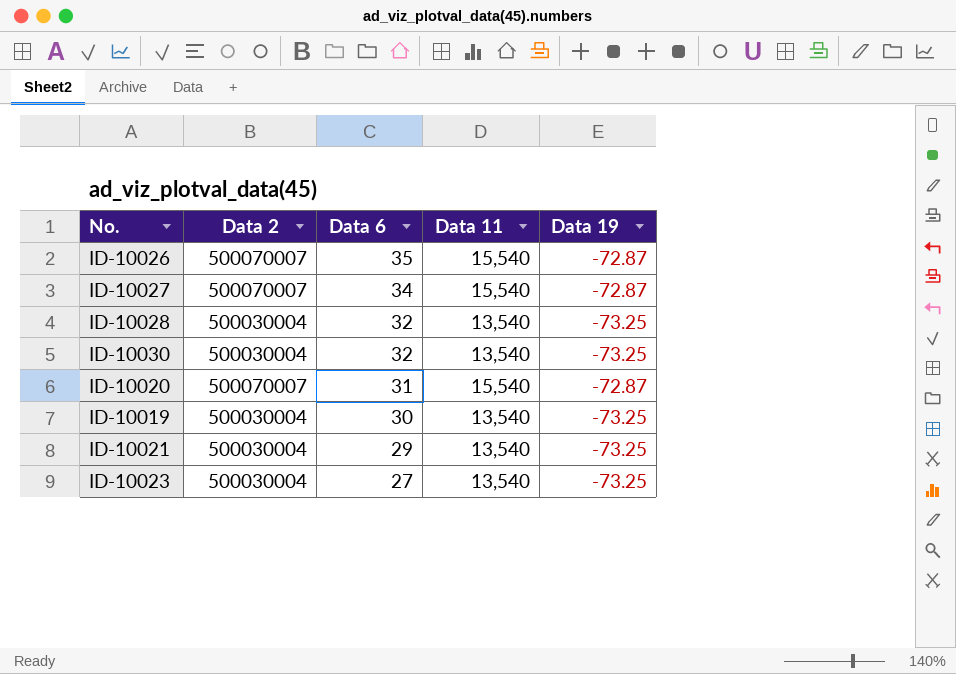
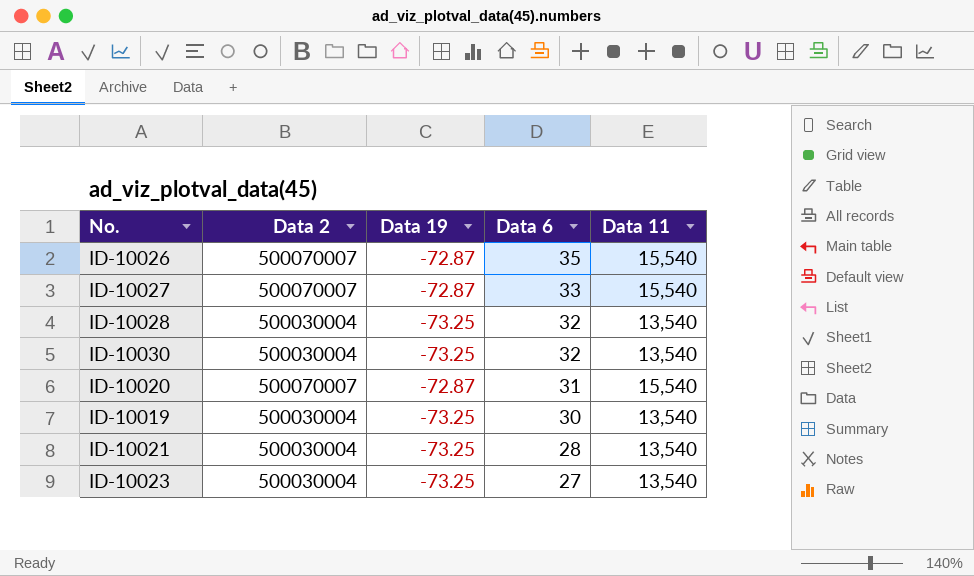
column Data 19 | position: 5 -> 3
ID-10027 | Data 6: 34 -> 33
ID-10021 | Data 6: 29 -> 28

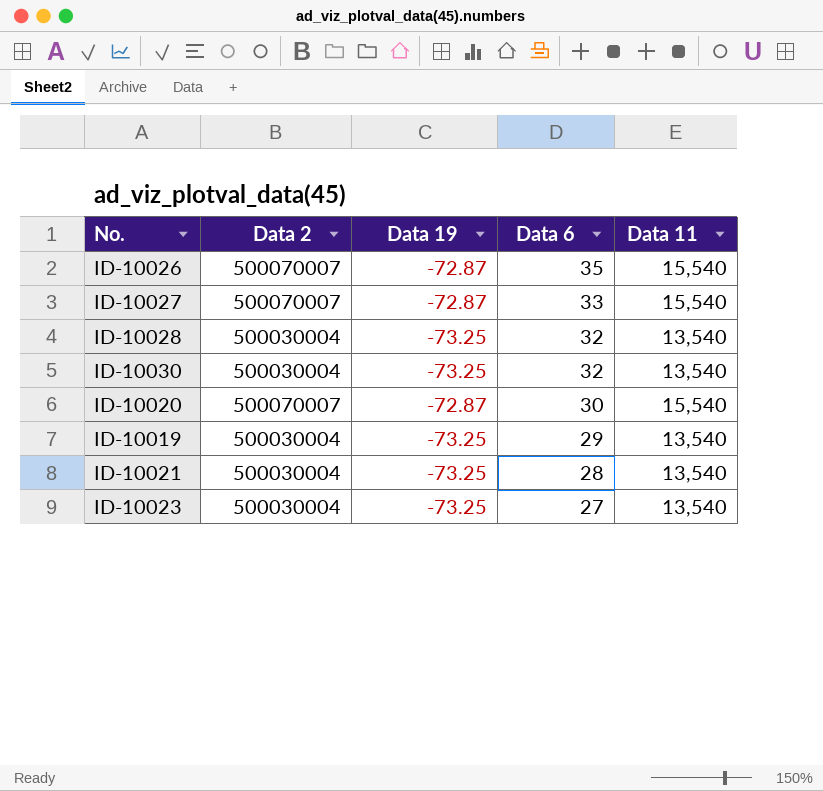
ID-10020 | Data 6: 31 -> 30
ID-10019 | Data 6: 30 -> 29

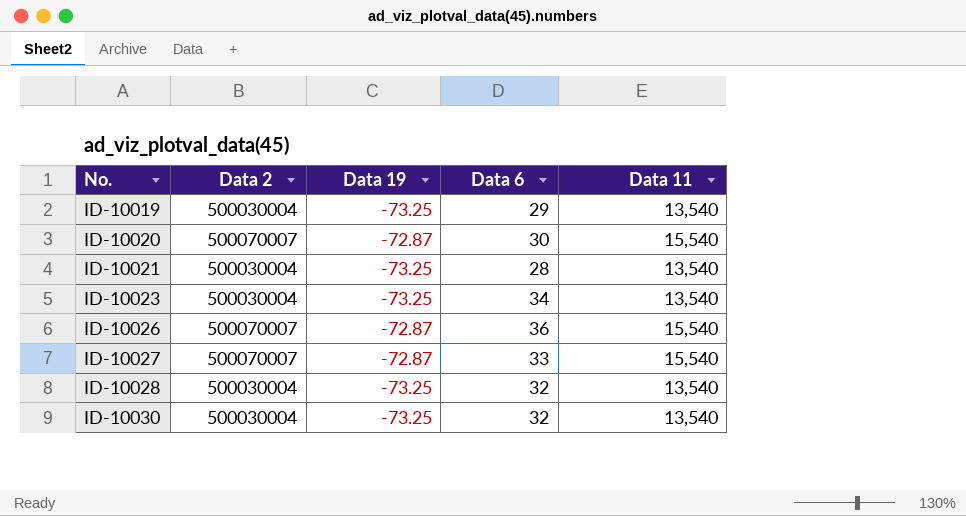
row order: Data 6 descending -> No. ascending
ID-10023 | Data 6: 27 -> 34
ID-10026 | Data 6: 35 -> 36

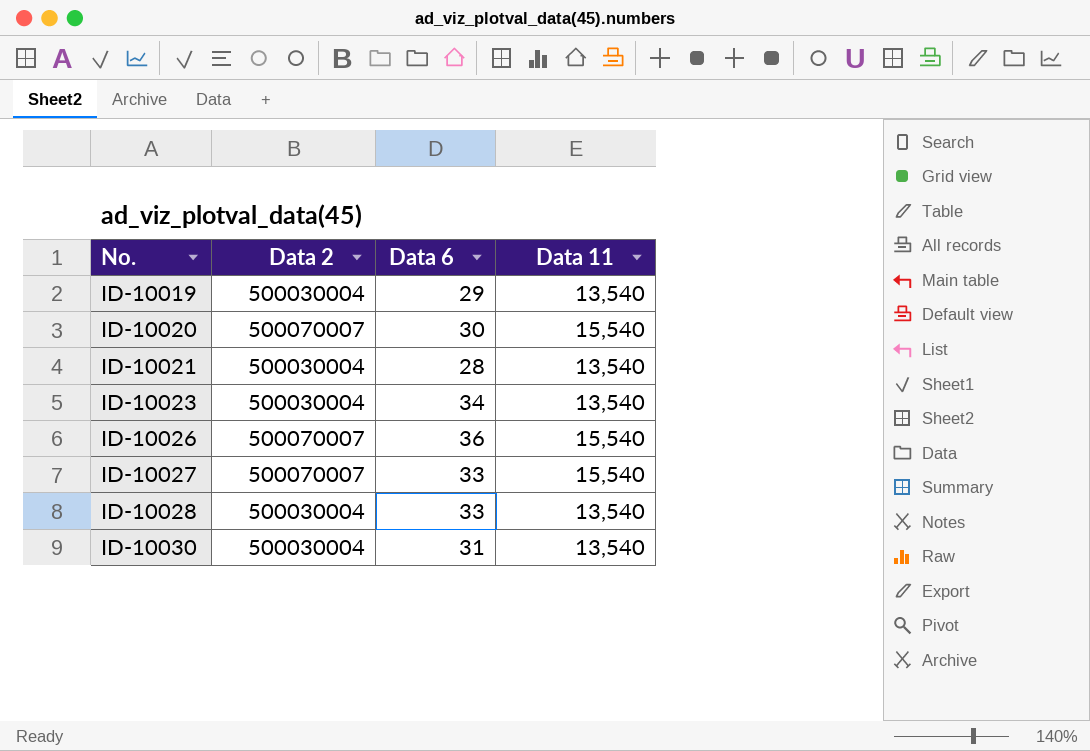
column Data 19 | position: 3 -> none
ID-10028 | Data 6: 32 -> 33
ID-10030 | Data 6: 32 -> 31

